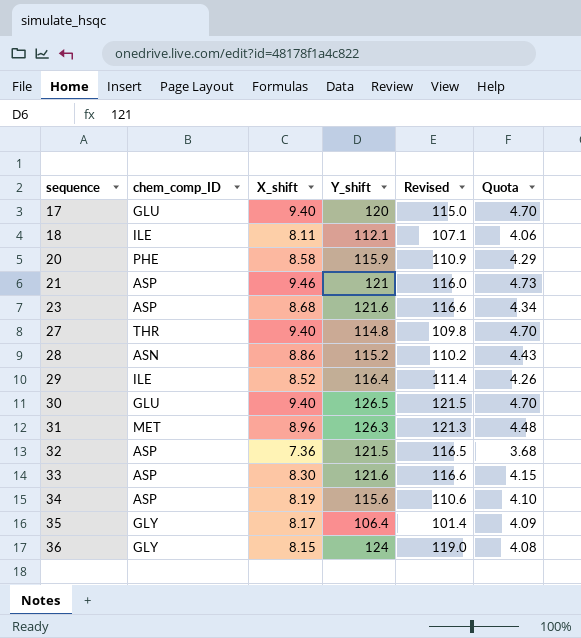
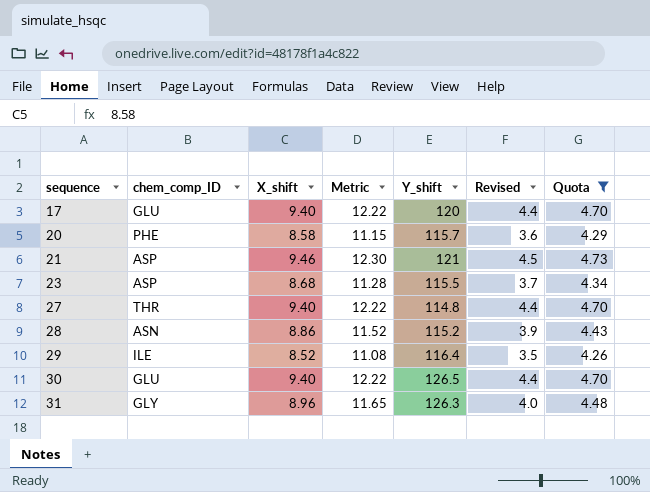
filter: none -> Quota >= 4.26
column Metric | formula: none -> [X_shift] * 1.3
column Revised | formula: [Y_shift] - 5 -> [X_shift] - 5
20 | Y_shift: 115.9 -> 115.7
23 | Y_shift: 121.6 -> 115.5
31 | chem_comp_ID: MET -> GLY

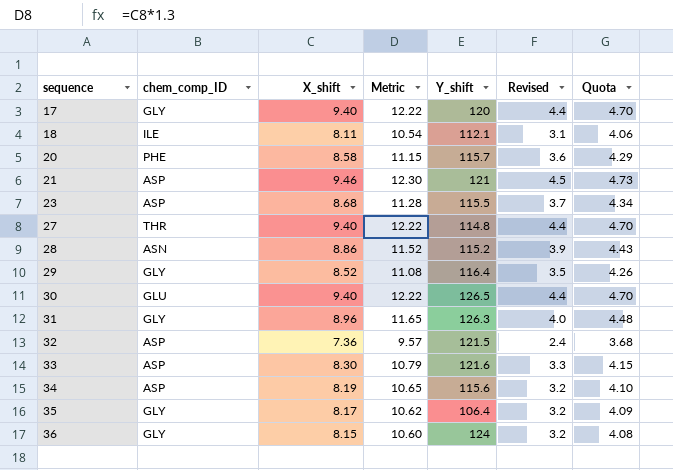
filter: Quota >= 4.26 -> none
17 | chem_comp_ID: GLU -> GLY
29 | chem_comp_ID: ILE -> GLY

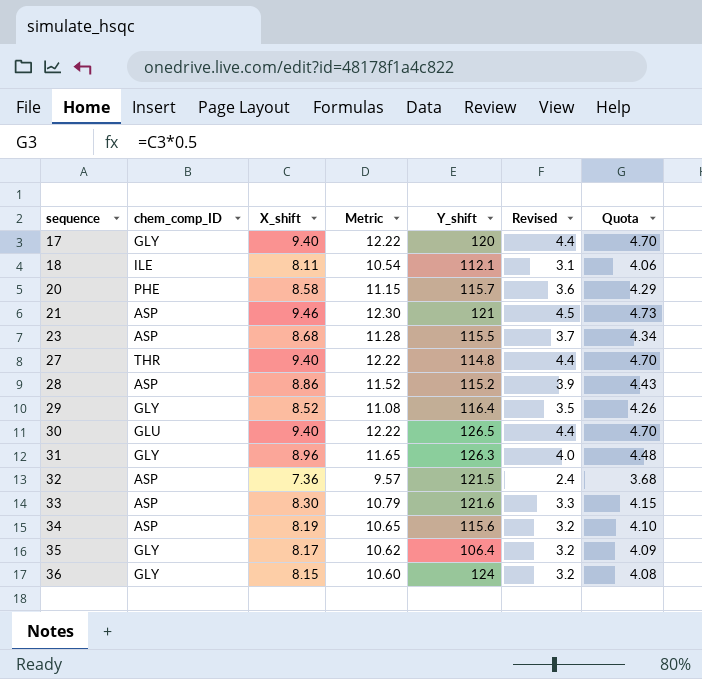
28 | chem_comp_ID: ASN -> ASP

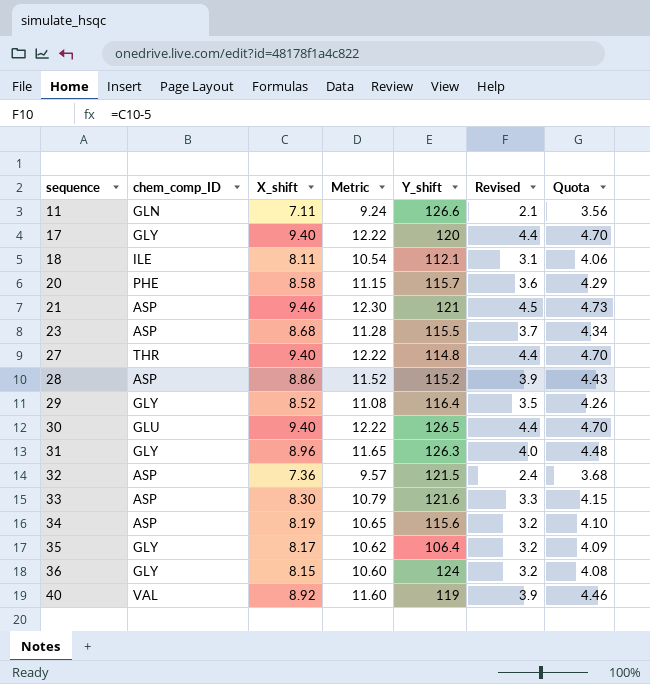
row 11: none -> GLN | 7.11 | 9.24 | 126.6 | 2.1 | 3.56
row 40: none -> VAL | 8.92 | 11.60 | 119 | 3.9 | 4.46

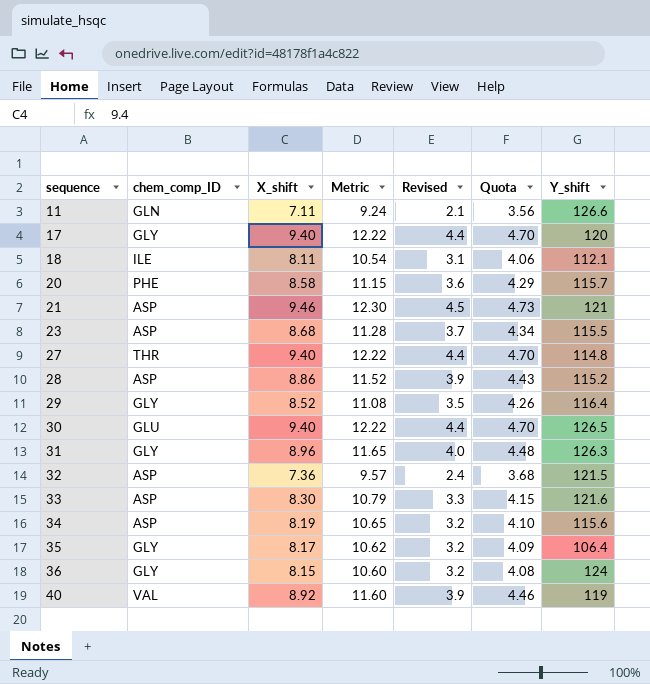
column Y_shift | position: 5 -> 7

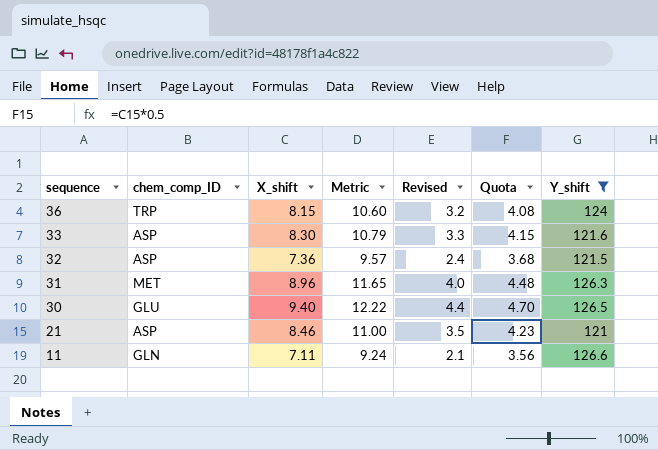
filter: none -> Y_shift >= 121
row order: sequence ascending -> sequence descending
36 | chem_comp_ID: GLY -> TRP
31 | chem_comp_ID: GLY -> MET
21 | X_shift: 9.46 -> 8.46
21 | Metric: 12.30 -> 11.00
21 | Revised: 4.5 -> 3.5
21 | Quota: 4.73 -> 4.23

